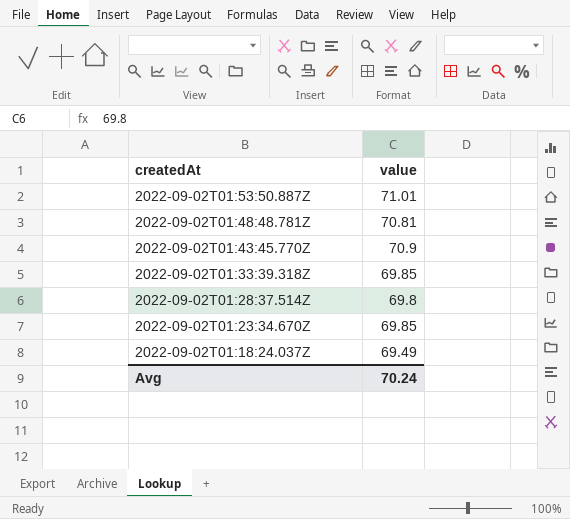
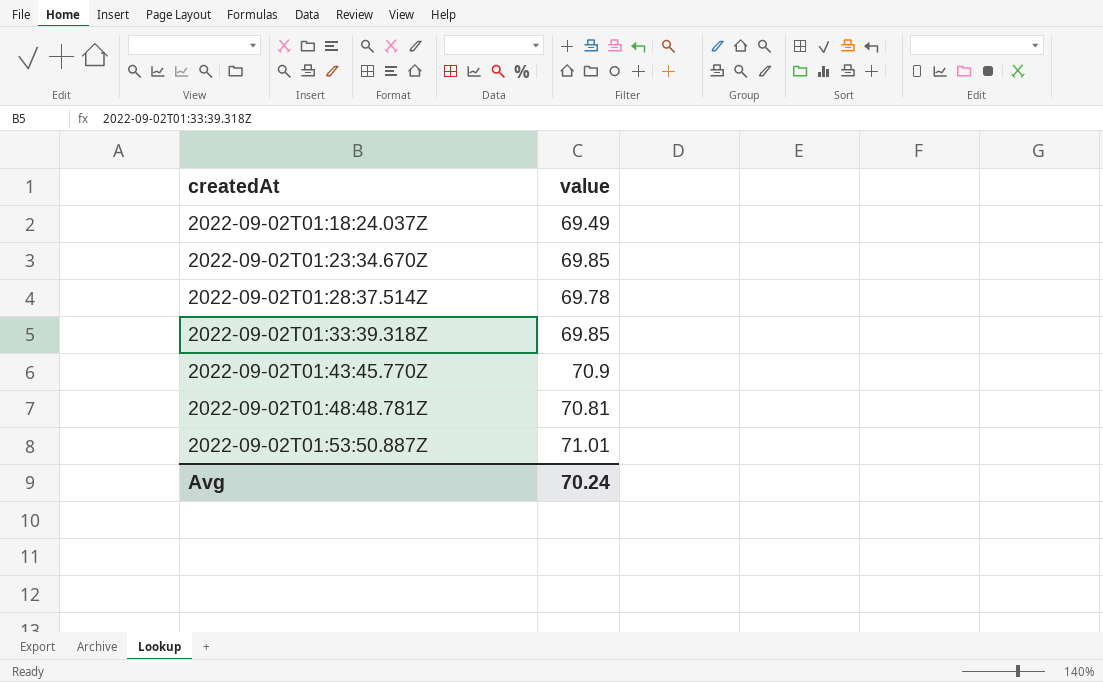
row order: createdAt descending -> createdAt ascending
2022-09-02T01:28:37.514Z | value: 69.8 -> 69.78

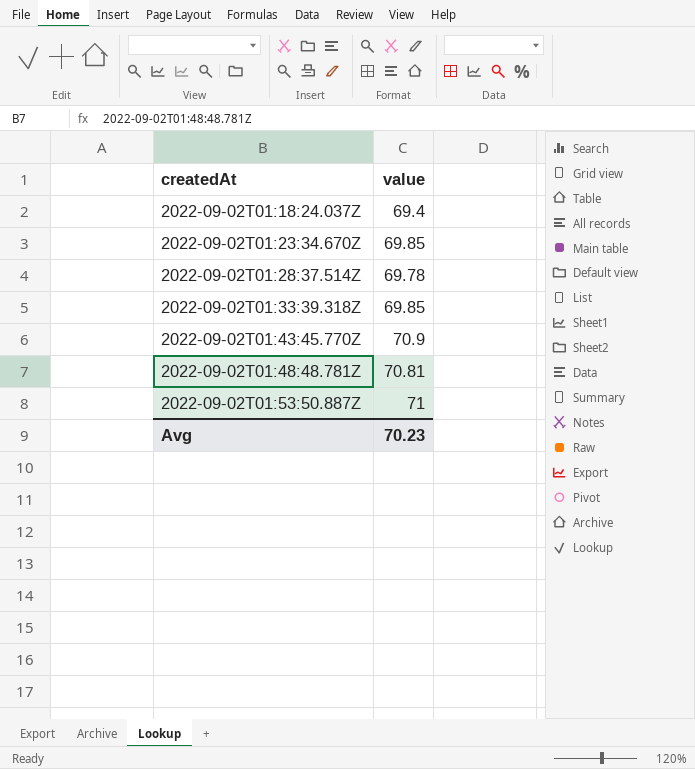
2022-09-02T01:18:24.037Z | value: 69.49 -> 69.4
2022-09-02T01:53:50.887Z | value: 71.01 -> 71
Avg | value: 70.24 -> 70.23

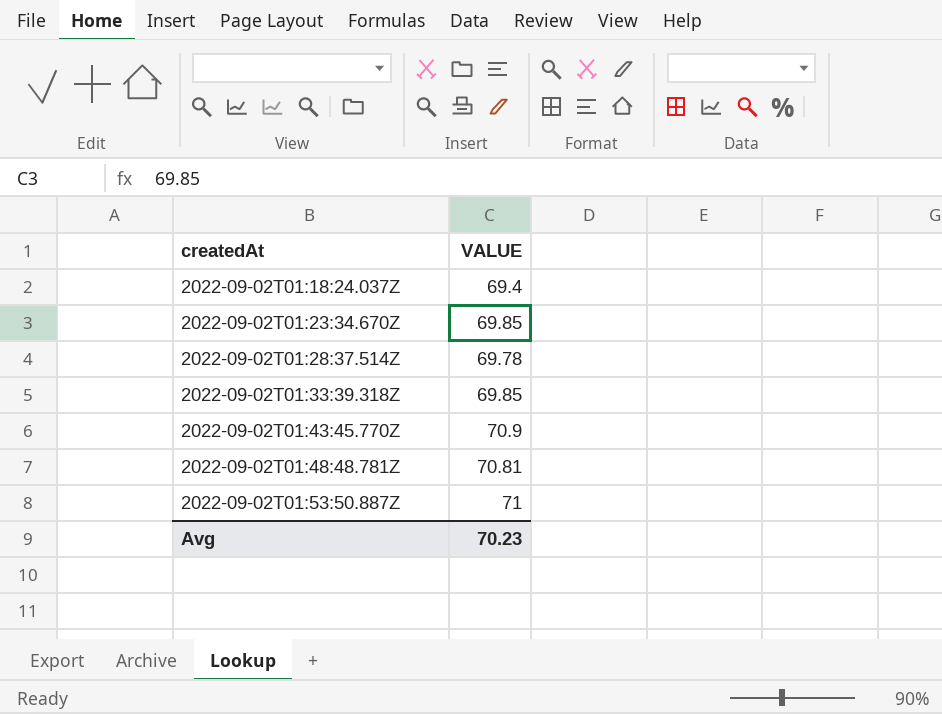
column name: value -> VALUE

